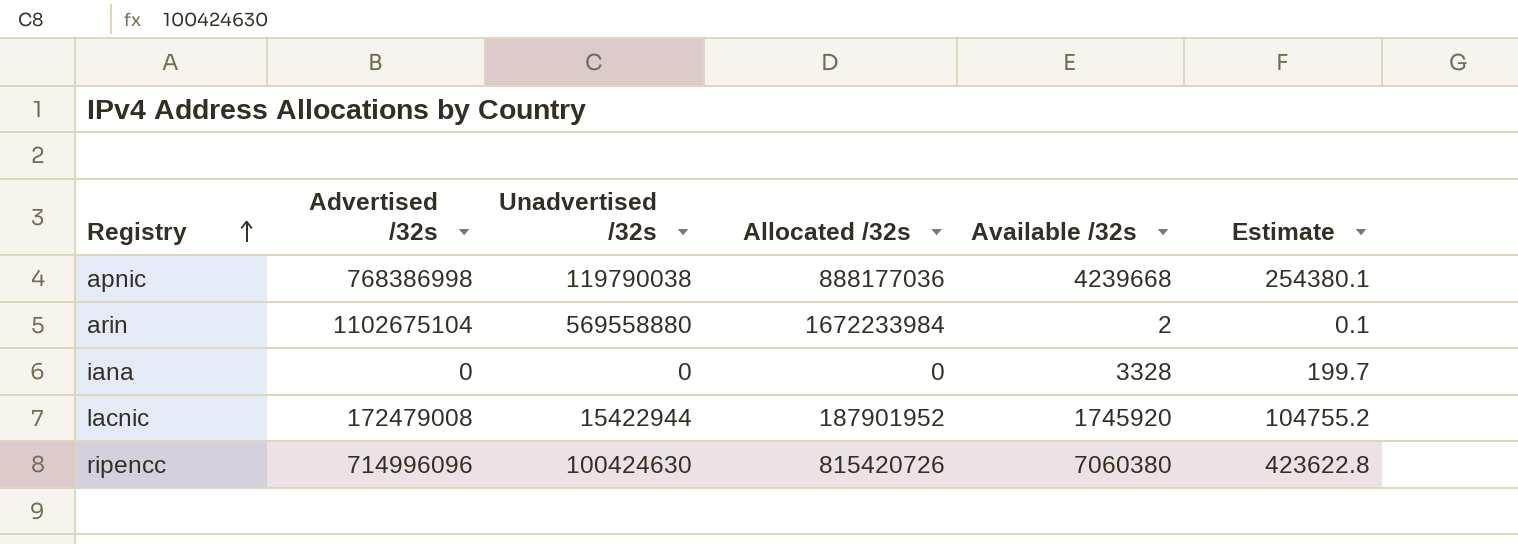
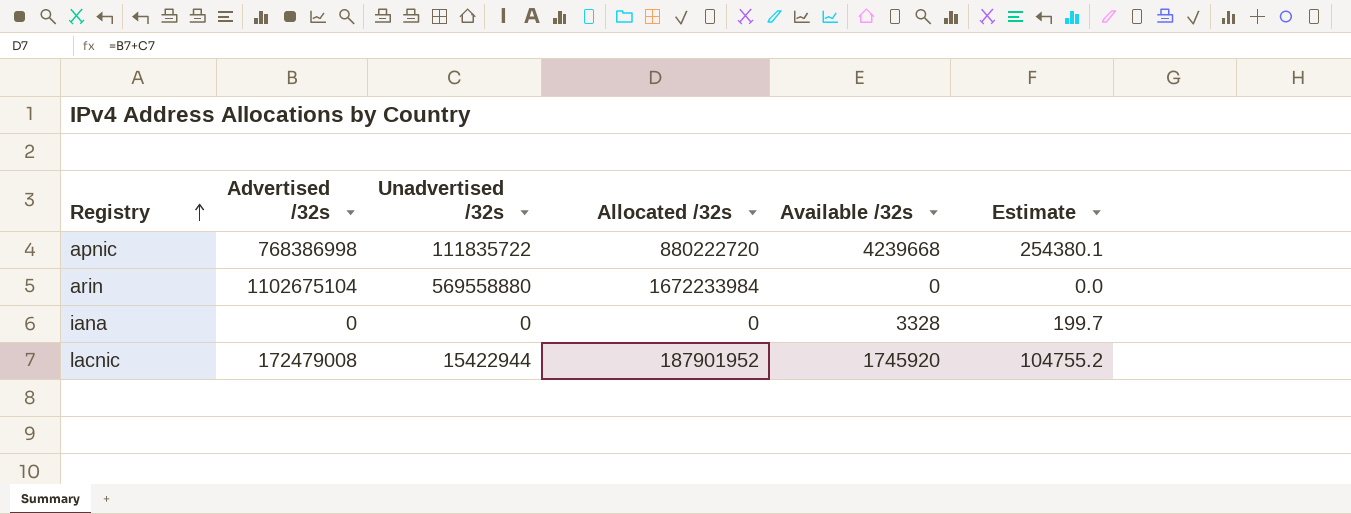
row ripencc: 714996096 | 100424630 | 815420726 | 7060380 | 423622.8 -> none
apnic | Unadvertised /32s: 119790038 -> 111835722
apnic | Allocated /32s: 888177036 -> 880222720
arin | Available /32s: 2 -> 0
arin | Estimate: 0.1 -> 0.0

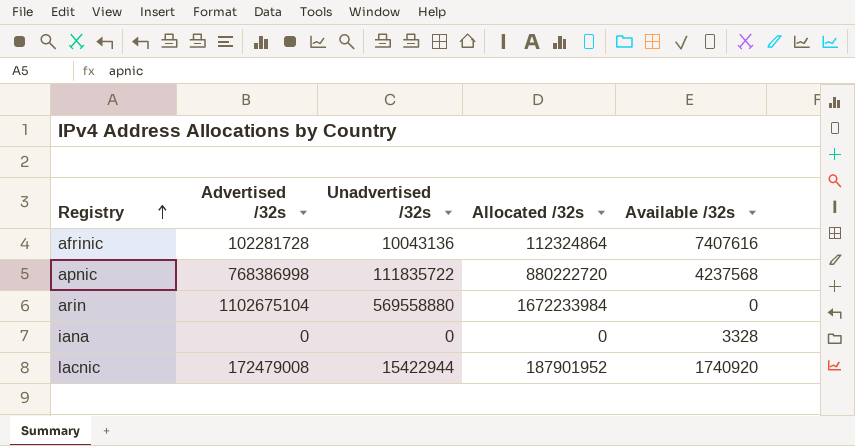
column Estimate | formula: [Available /32s] * 0.06 -> none
row afrinic: none -> 102281728 | 10043136 | 112324864 | 7407616
apnic | Available /32s: 4239668 -> 4237568
lacnic | Available /32s: 1745920 -> 1740920

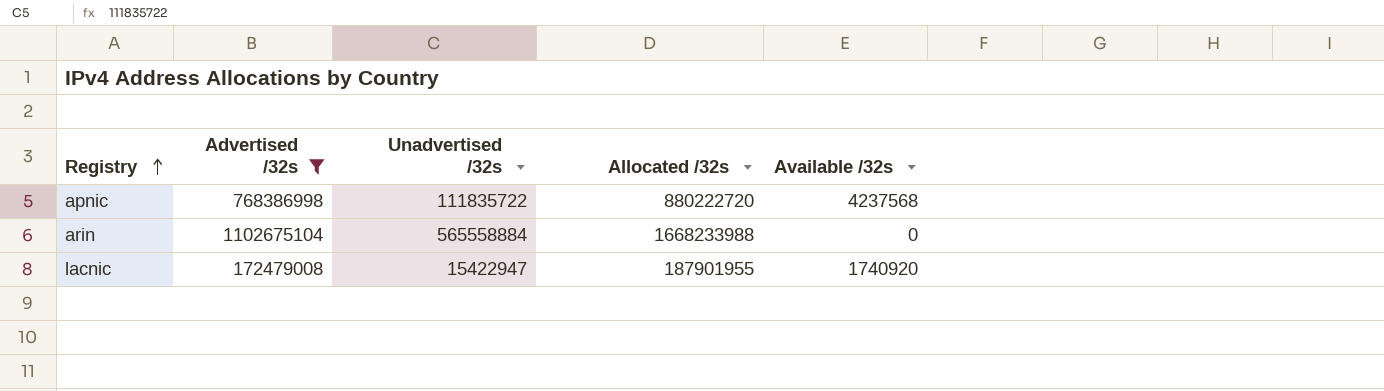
filter: none -> Advertised /32s >= 172479008
arin | Unadvertised /32s: 569558880 -> 565558884
arin | Allocated /32s: 1672233984 -> 1668233988
lacnic | Unadvertised /32s: 15422944 -> 15422947
lacnic | Allocated /32s: 187901952 -> 187901955

